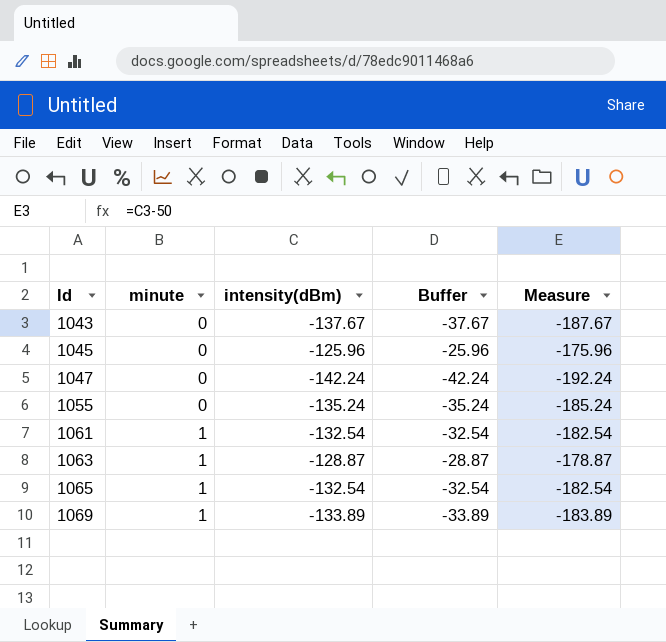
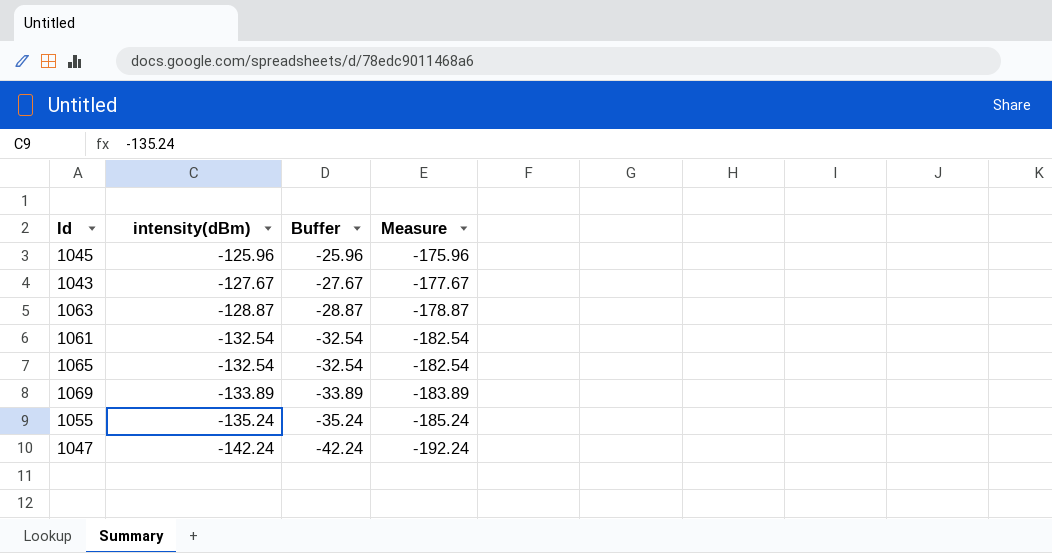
row order: Id ascending -> intensity(dBm) descending
column minute | position: 2 -> none
1043 | intensity(dBm): -137.67 -> -127.67
1043 | Buffer: -37.67 -> -27.67
1043 | Measure: -187.67 -> -177.67

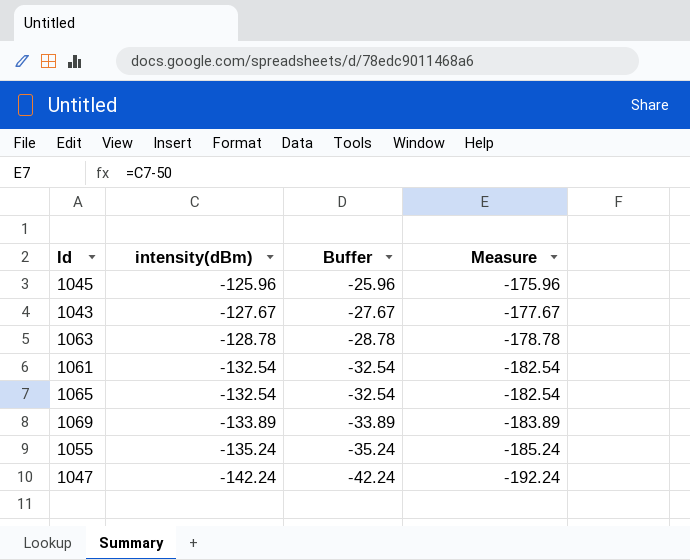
1063 | intensity(dBm): -128.87 -> -128.78
1063 | Buffer: -28.87 -> -28.78
1063 | Measure: -178.87 -> -178.78

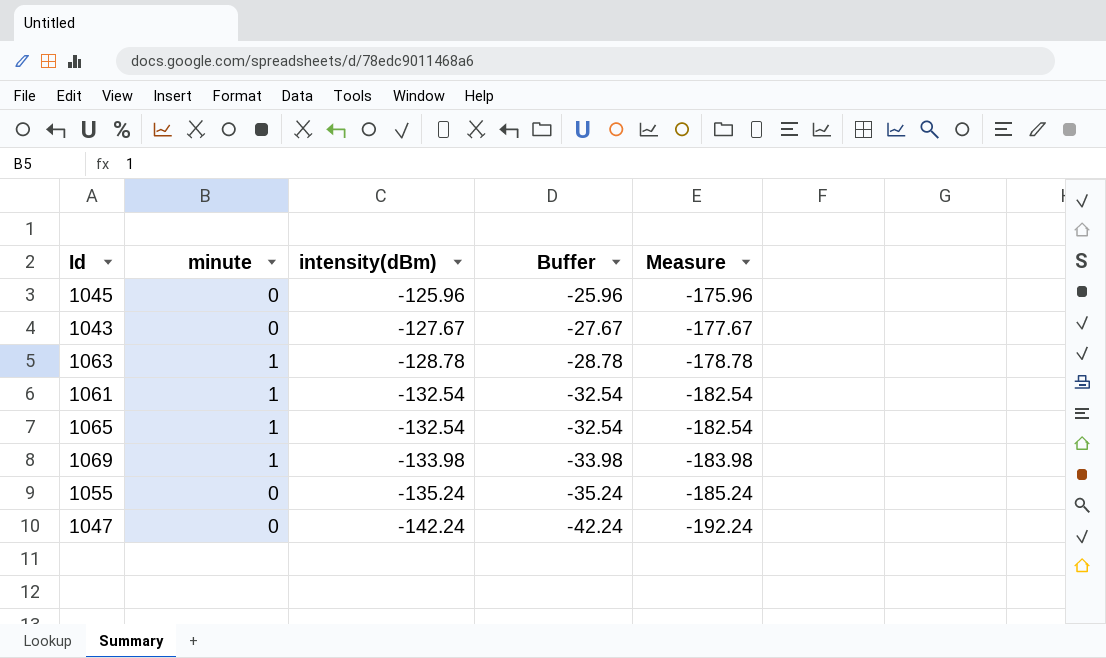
column minute | position: none -> 2
1069 | intensity(dBm): -133.89 -> -133.98
1069 | Buffer: -33.89 -> -33.98
1069 | Measure: -183.89 -> -183.98

